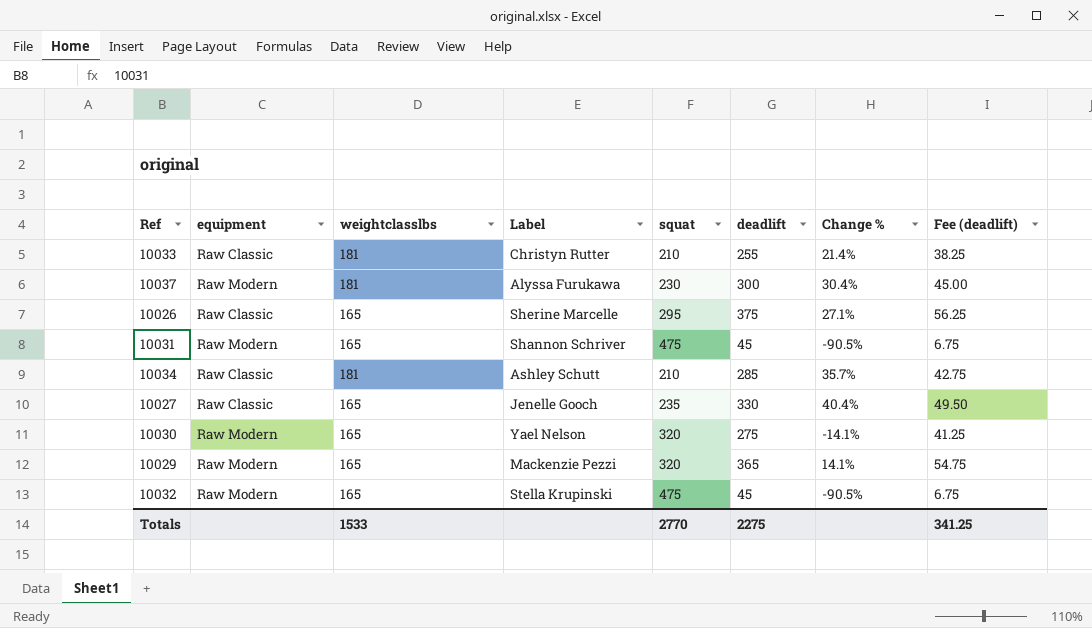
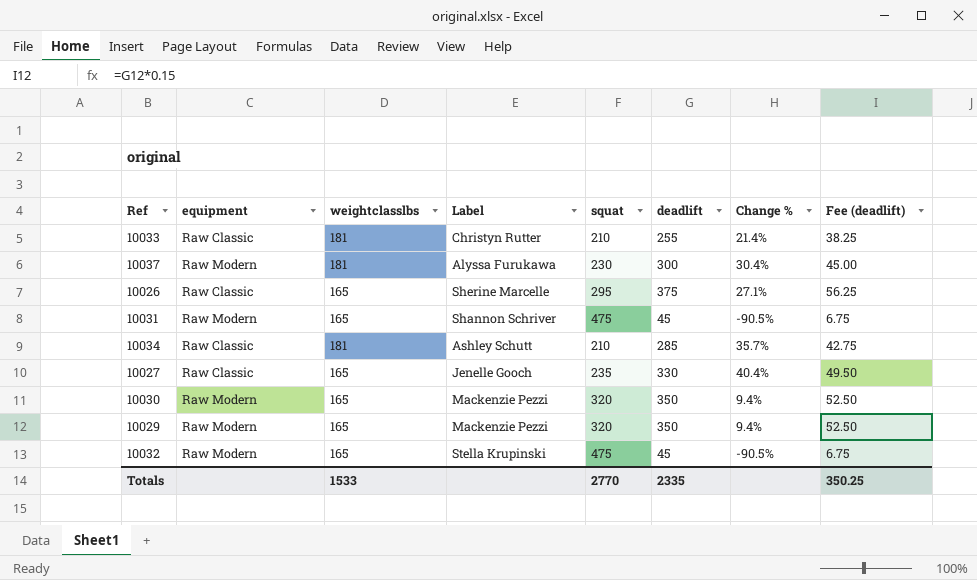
10030 | Label: Yael Nelson -> Mackenzie Pezzi
10030 | deadlift: 275 -> 350
10030 | Change %: -14.1% -> 9.4%
10030 | Fee (deadlift): 41.25 -> 52.50
10029 | deadlift: 365 -> 350
10029 | Change %: 14.1% -> 9.4%
10029 | Fee (deadlift): 54.75 -> 52.50
Totals | deadlift: 2275 -> 2335
Totals | Fee (deadlift): 341.25 -> 350.25

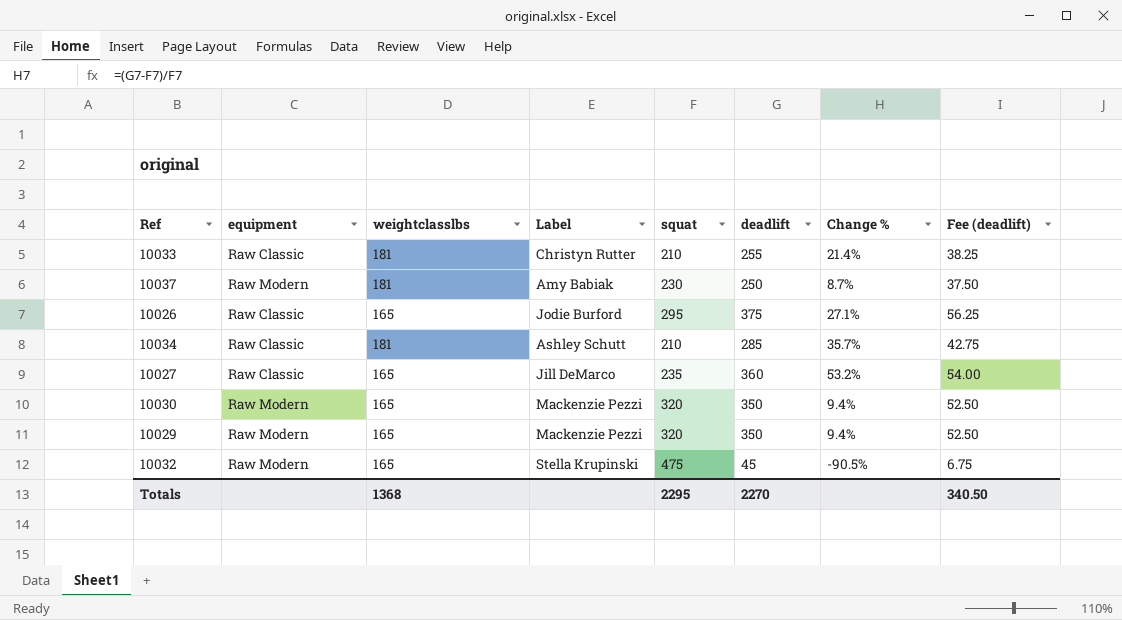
row 10031: Raw Modern | 165 | Shannon Schriver | 475 | 45 | -90.5% | 6.75 -> none
10037 | Label: Alyssa Furukawa -> Amy Babiak
10037 | deadlift: 300 -> 250
10037 | Change %: 30.4% -> 8.7%
10037 | Fee (deadlift): 45.00 -> 37.50
10026 | Label: Sherine Marcelle -> Jodie Burford
10027 | Label: Jenelle Gooch -> Jill DeMarco
10027 | deadlift: 330 -> 360
10027 | Change %: 40.4% -> 53.2%
10027 | Fee (deadlift): 49.50 -> 54.00
Totals | weightclasslbs: 1533 -> 1368
Totals | squat: 2770 -> 2295
Totals | deadlift: 2335 -> 2270
Totals | Fee (deadlift): 350.25 -> 340.50

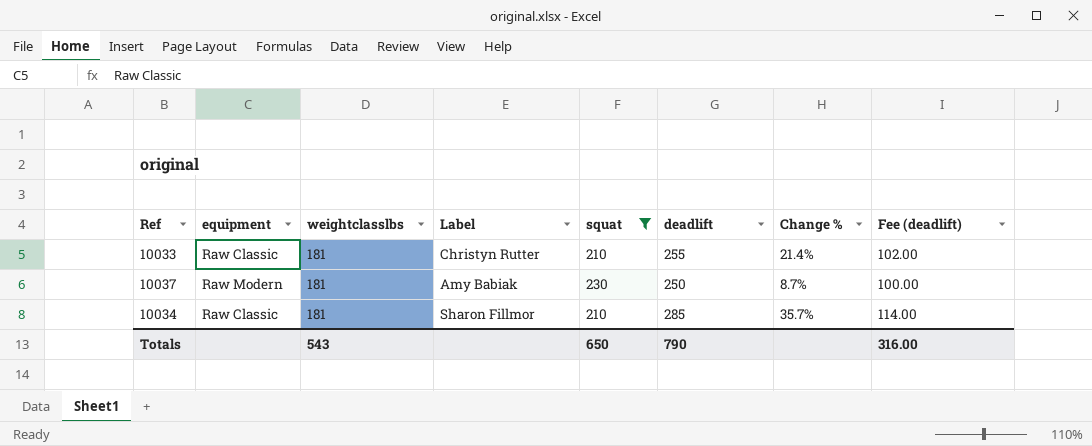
filter: none -> squat <= 230
column Fee (deadlift) | formula: [deadlift] * 0.15 -> [deadlift] * 0.4
10034 | Label: Ashley Schutt -> Sharon Fillmor
Totals | weightclasslbs: 1368 -> 543
Totals | squat: 2295 -> 650
Totals | deadlift: 2270 -> 790
Totals | Fee (deadlift): 340.50 -> 316.00

